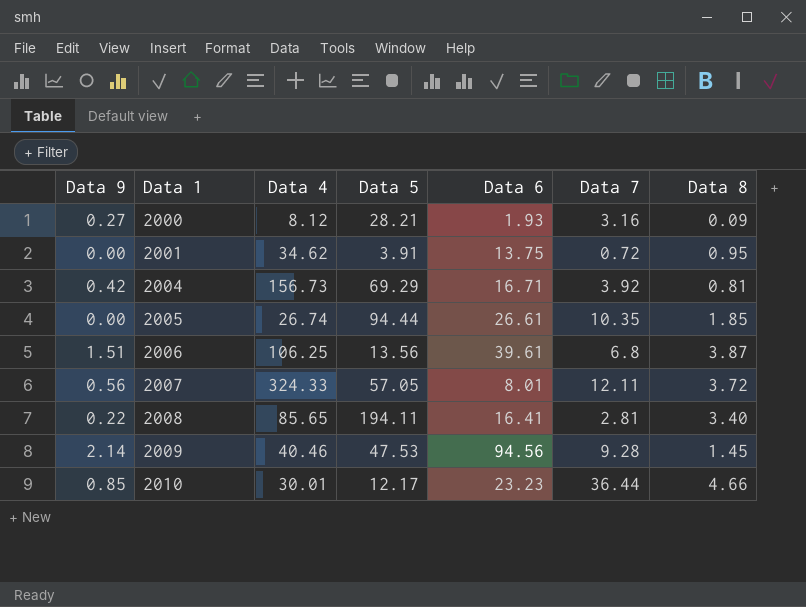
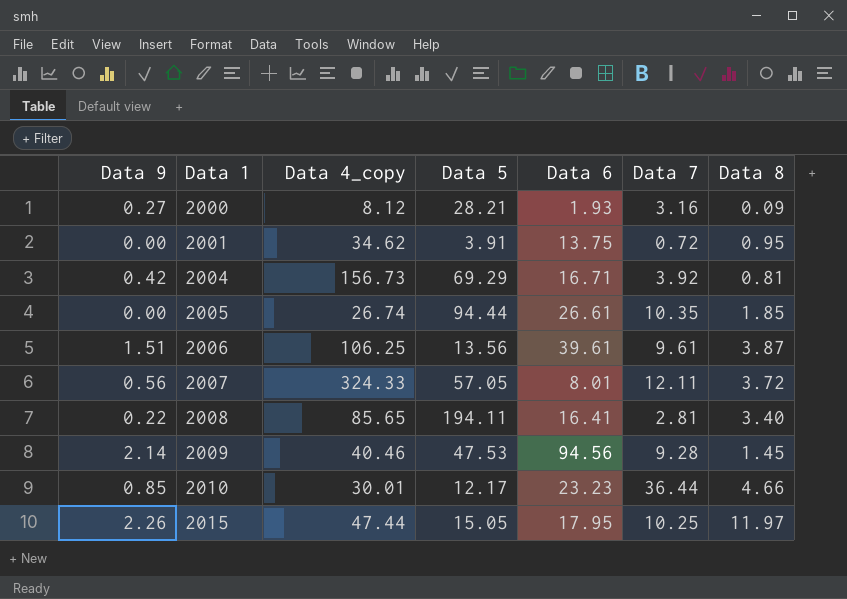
column name: Data 4 -> Data 4_copy
2006 | Data 7: 6.8 -> 9.61
row 2015: none -> 2.26 | 47.44 | 15.05 | 17.95 | 10.25 | 11.97

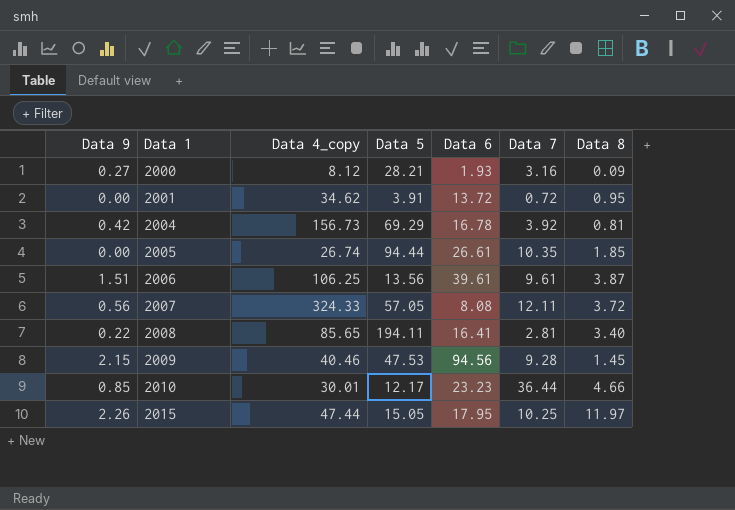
2001 | Data 6: 13.75 -> 13.72
2004 | Data 6: 16.71 -> 16.78
2007 | Data 6: 8.01 -> 8.08
2009 | Data 9: 2.14 -> 2.15

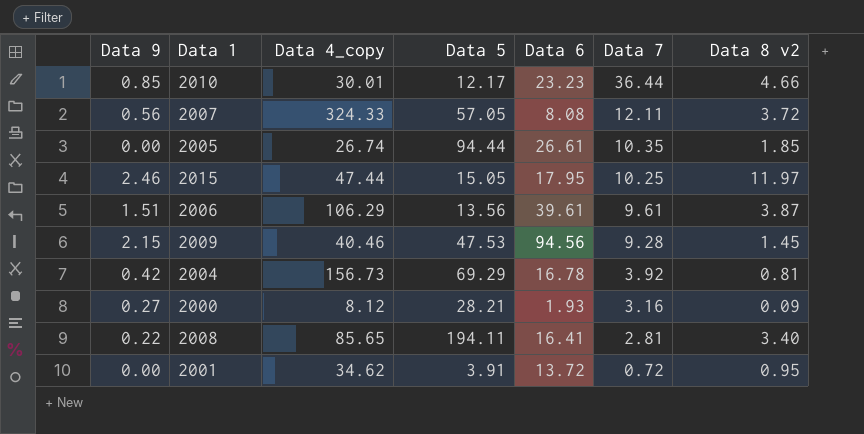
row order: Data 1 ascending -> Data 7 descending
column name: Data 8 -> Data 8 v2
2015 | Data 9: 2.26 -> 2.46
2006 | Data 4_copy: 106.25 -> 106.29

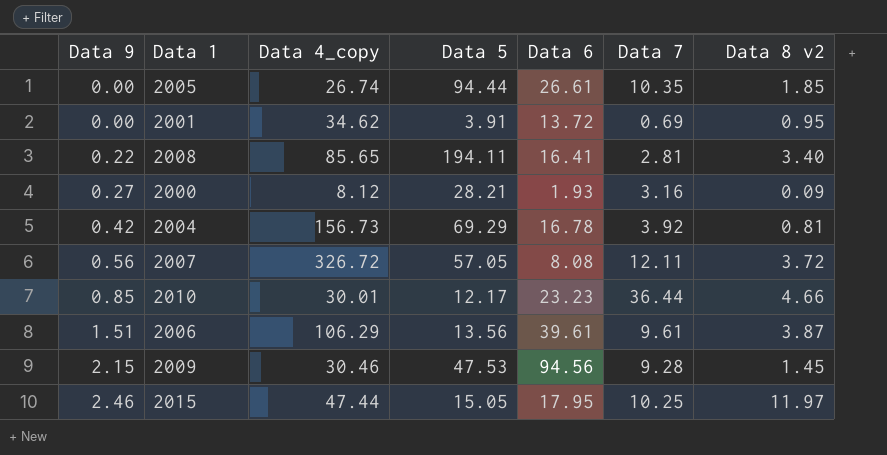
row order: Data 7 descending -> Data 9 ascending
2001 | Data 7: 0.72 -> 0.69
2007 | Data 4_copy: 324.33 -> 326.72
2009 | Data 4_copy: 40.46 -> 30.46

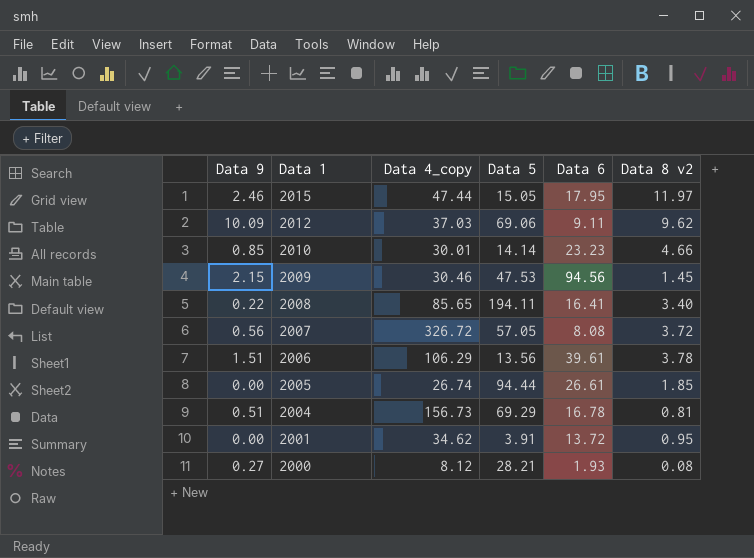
row order: Data 9 ascending -> Data 1 descending
column Data 7 | position: 6 -> none
row 2012: none -> 10.09 | 37.03 | 69.06 | 9.11 | 9.62
2010 | Data 5: 12.17 -> 14.14
2006 | Data 8 v2: 3.87 -> 3.78
2004 | Data 9: 0.42 -> 0.51
2000 | Data 8 v2: 0.09 -> 0.08

